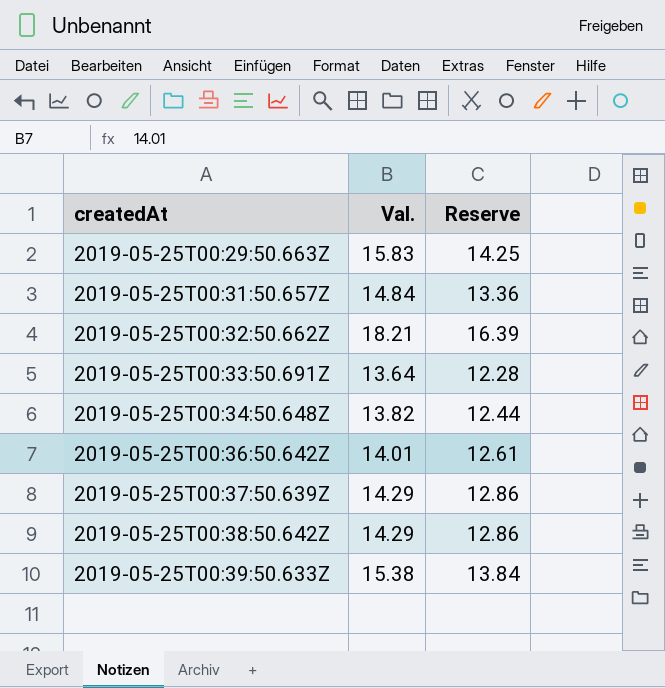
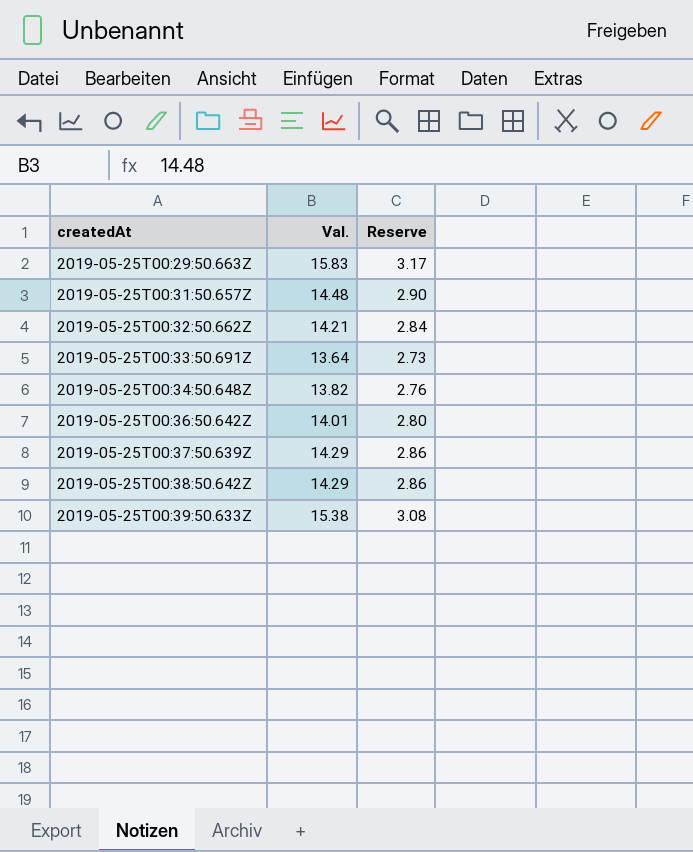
column Reserve | formula: [Val.] * 0.9 -> [Val.] * 0.2
2019-05-25T00:31:50.657Z | Val.: 14.84 -> 14.48
2019-05-25T00:32:50.662Z | Val.: 18.21 -> 14.21

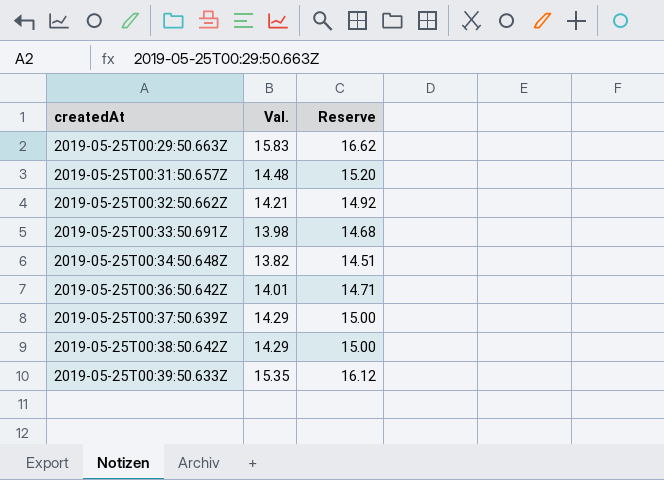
column Reserve | formula: [Val.] * 0.2 -> [Val.] * 1.05
2019-05-25T00:33:50.691Z | Val.: 13.64 -> 13.98
2019-05-25T00:39:50.633Z | Val.: 15.38 -> 15.35

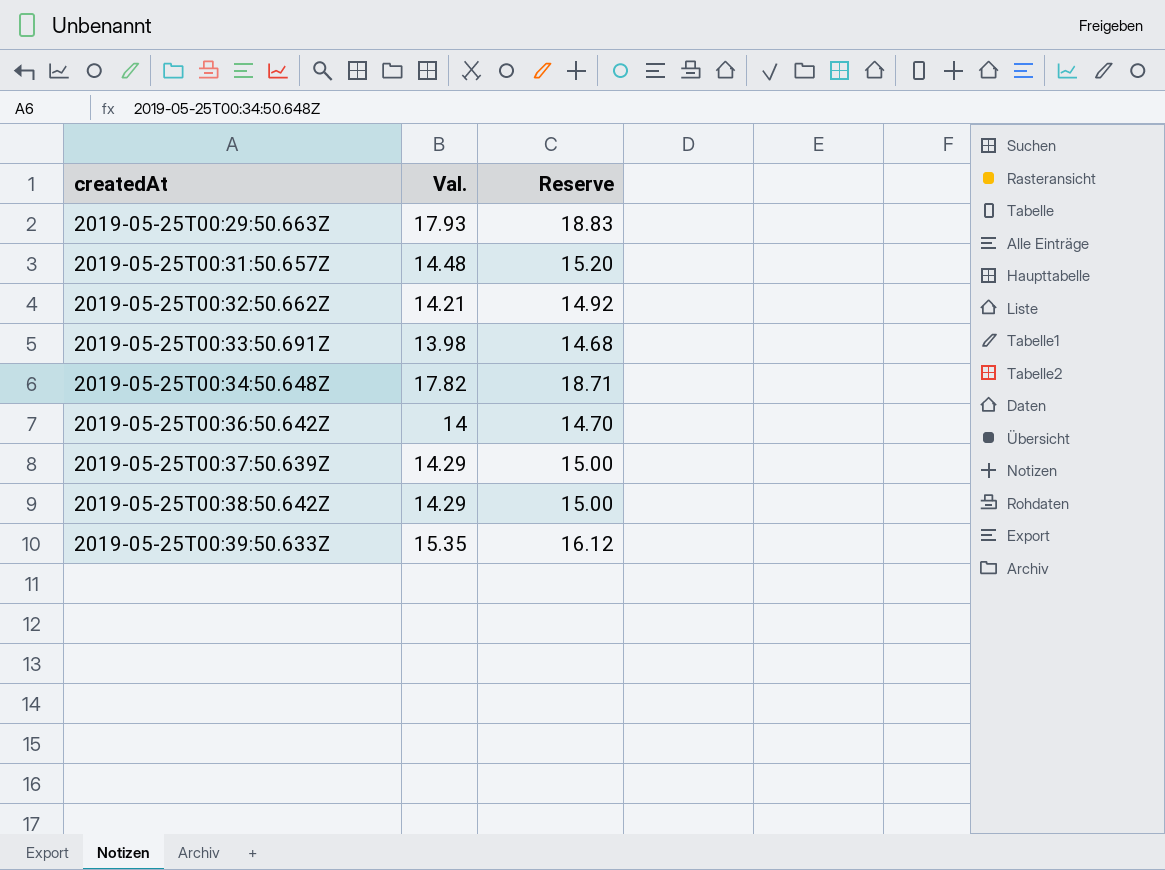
2019-05-25T00:29:50.663Z | Val.: 15.83 -> 17.93
2019-05-25T00:29:50.663Z | Reserve: 16.62 -> 18.83
2019-05-25T00:34:50.648Z | Val.: 13.82 -> 17.82
2019-05-25T00:34:50.648Z | Reserve: 14.51 -> 18.71
2019-05-25T00:36:50.642Z | Val.: 14.01 -> 14
2019-05-25T00:36:50.642Z | Reserve: 14.71 -> 14.70

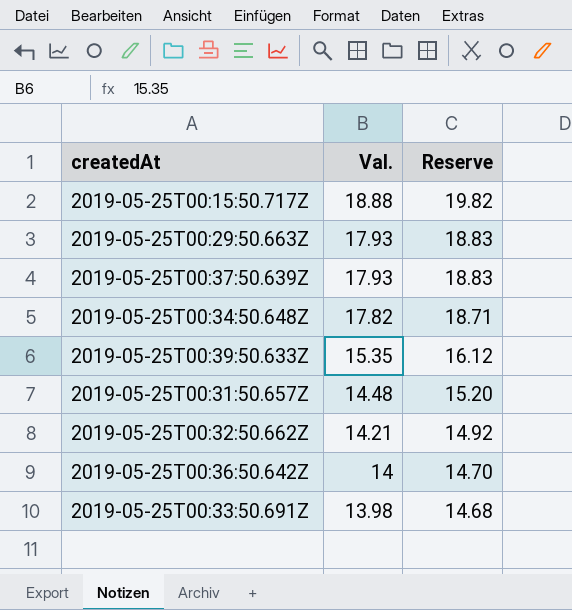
row order: createdAt ascending -> Val. descending
row 2019-05-25T00:38:50.642Z: 14.29 | 15.00 -> none
row 2019-05-25T00:15:50.717Z: none -> 18.88 | 19.82
2019-05-25T00:37:50.639Z | Val.: 14.29 -> 17.93
2019-05-25T00:37:50.639Z | Reserve: 15.00 -> 18.83

